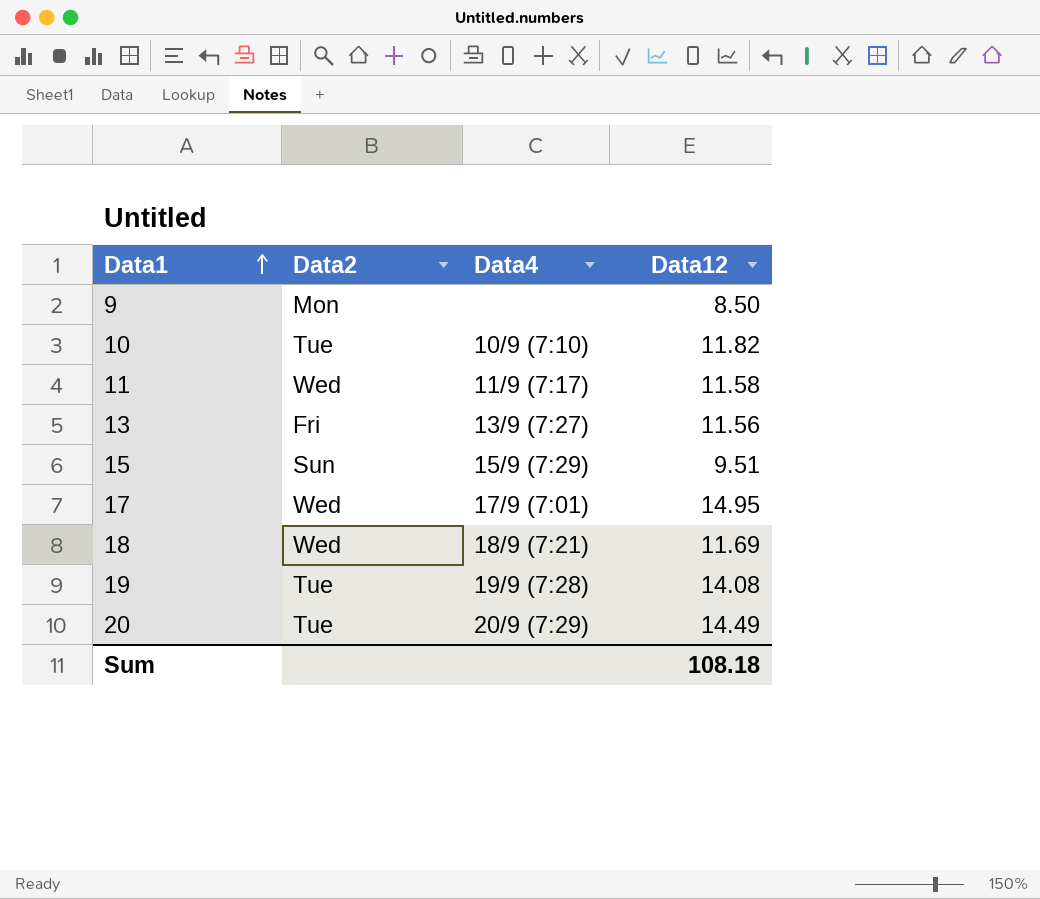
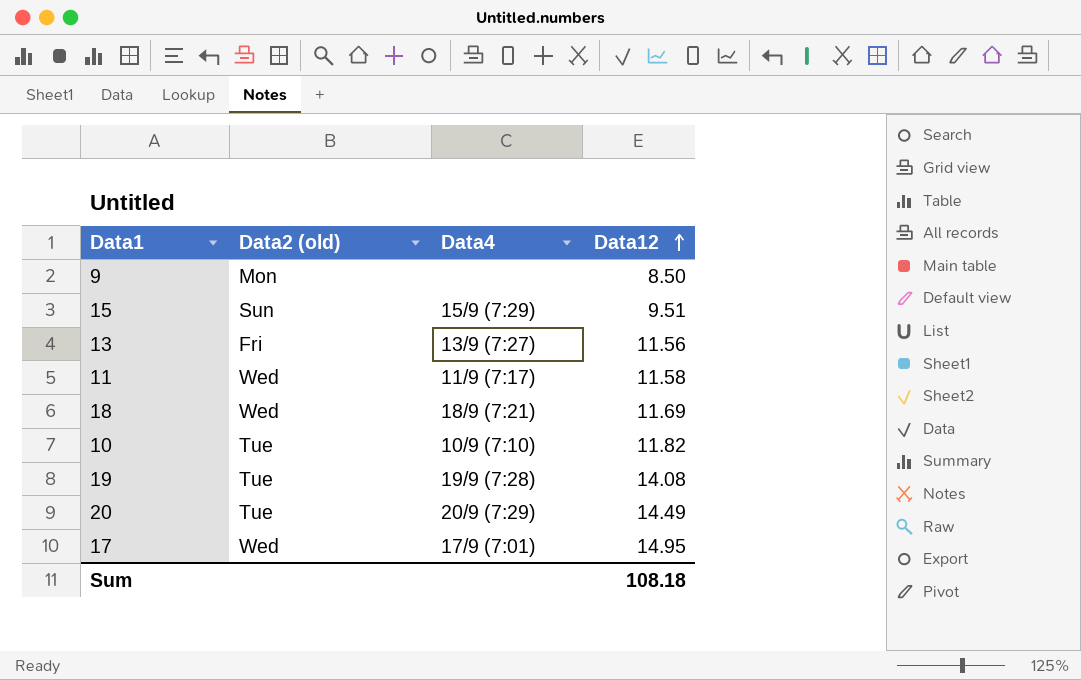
row order: Data1 ascending -> Data12 ascending
column name: Data2 -> Data2 (old)

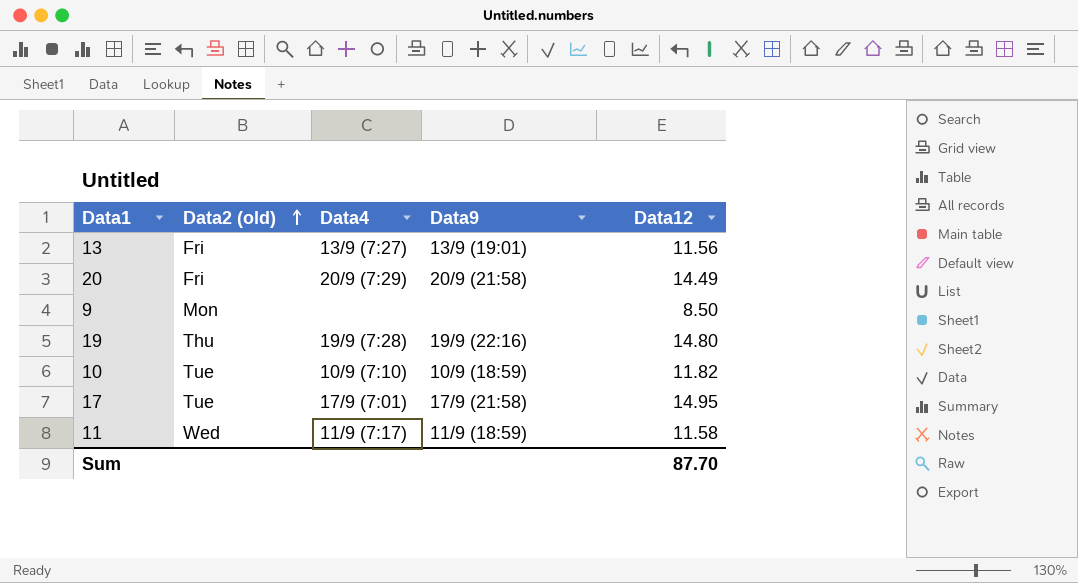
row order: Data12 ascending -> Data2 (old) ascending
column Data9 | position: none -> 4
row 15: Sun | 15/9 (7:29) | 9.51 -> none
row 18: Wed | 18/9 (7:21) | 11.69 -> none
20 | Data2 (old): Tue -> Fri
19 | Data2 (old): Tue -> Thu
19 | Data12: 14.08 -> 14.80
17 | Data2 (old): Wed -> Tue
Sum | Data12: 108.18 -> 87.70

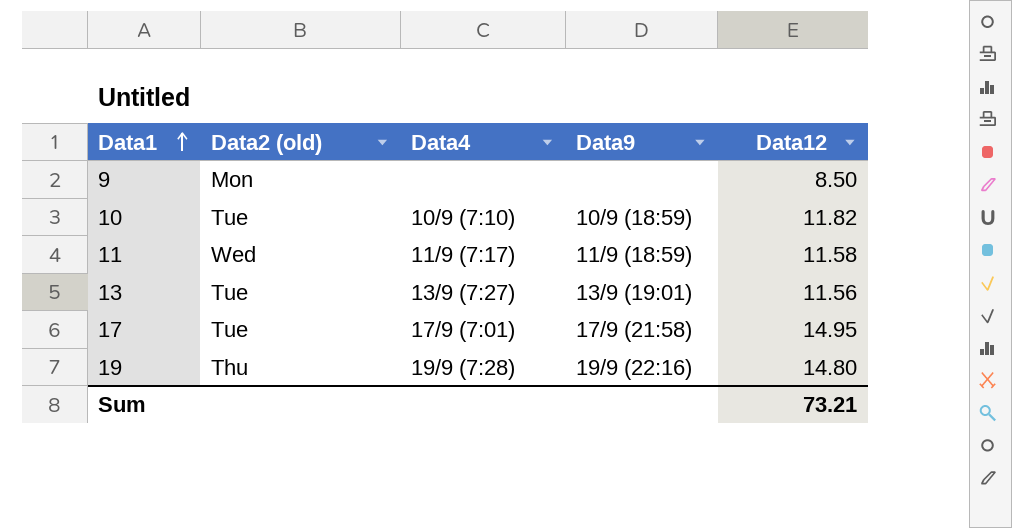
row order: Data2 (old) ascending -> Data1 ascending
row 20: Fri | 20/9 (7:29) | 20/9 (21:58) | 14.49 -> none
13 | Data2 (old): Fri -> Tue
Sum | Data12: 87.70 -> 73.21

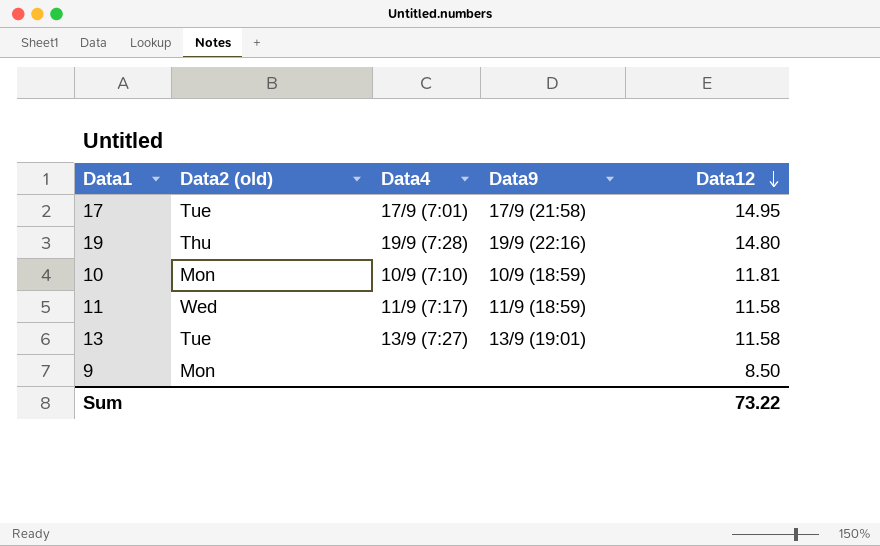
row order: Data1 ascending -> Data12 descending
10 | Data2 (old): Tue -> Mon
10 | Data12: 11.82 -> 11.81
13 | Data12: 11.56 -> 11.58
Sum | Data12: 73.21 -> 73.22

